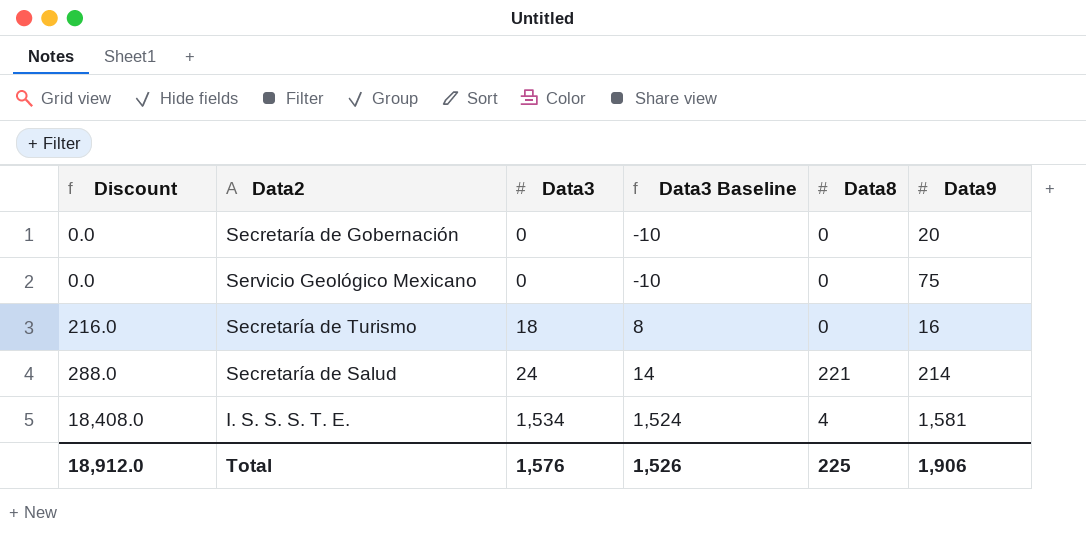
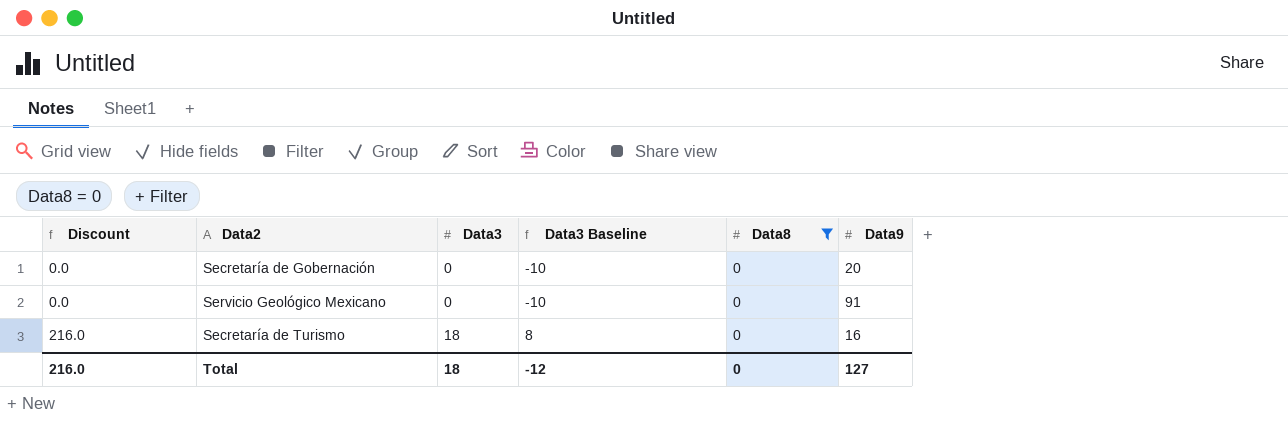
filter: none -> Data8 = 0
Servicio Geológico Mexicano | Data9: 75 -> 91
Total | Discount: 18,912.0 -> 216.0
Total | Data3: 1,576 -> 18
Total | Data3 Baseline: 1,526 -> -12
Total | Data8: 225 -> 0
Total | Data9: 1,906 -> 127

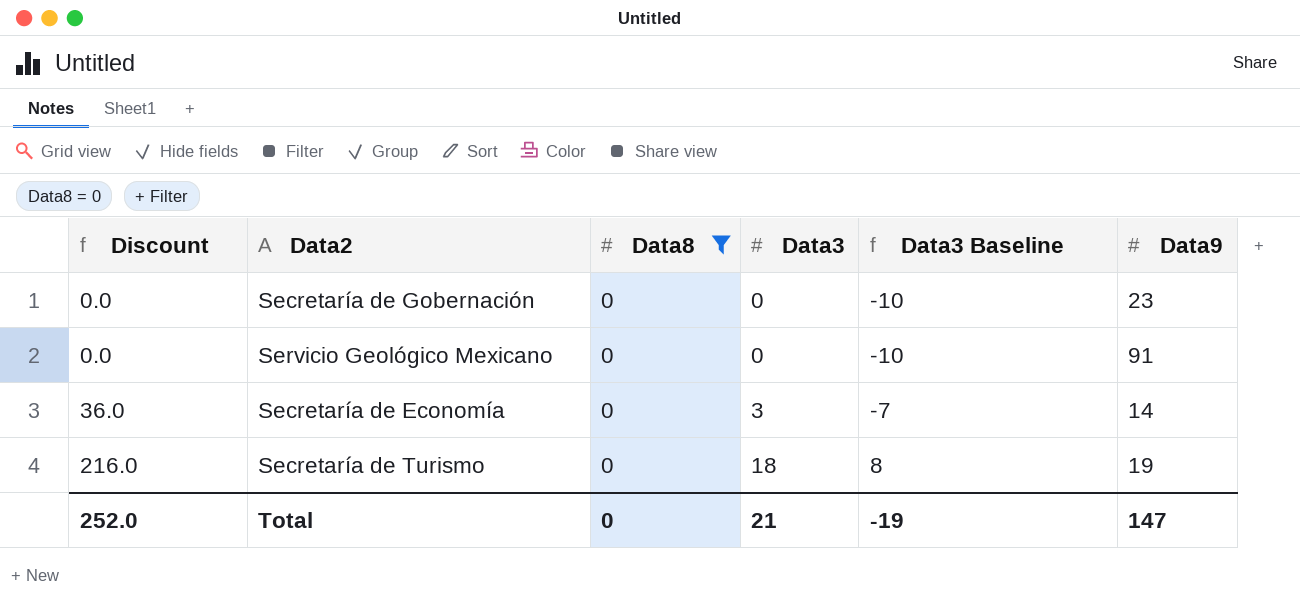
column Data8 | position: 5 -> 3
Secretaría de Gobernación | Data9: 20 -> 23
row Secretaría de Economía: none -> 36.0 | 0 | 3 | -7 | 14
Secretaría de Turismo | Data9: 16 -> 19
Total | Discount: 216.0 -> 252.0
Total | Data3: 18 -> 21
Total | Data3 Baseline: -12 -> -19
Total | Data9: 127 -> 147

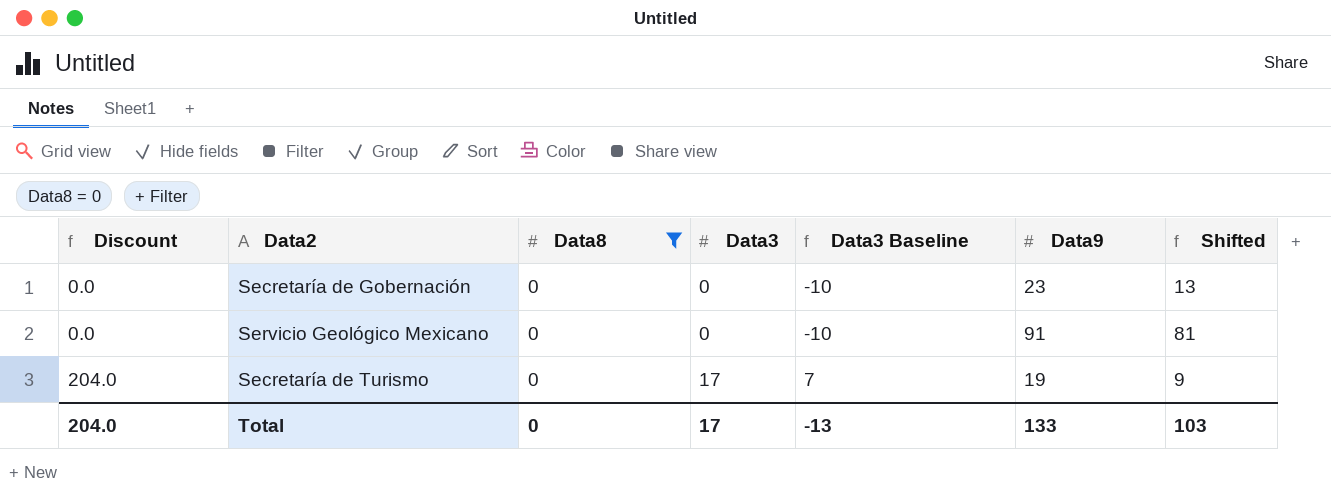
column Shifted | formula: none -> [Data9] - 10
row Secretaría de Economía: 36.0 | 0 | 3 | -7 | 14 -> none
Secretaría de Turismo | Discount: 216.0 -> 204.0
Secretaría de Turismo | Data3: 18 -> 17
Secretaría de Turismo | Data3 Baseline: 8 -> 7
Total | Discount: 252.0 -> 204.0
Total | Data3: 21 -> 17
Total | Data3 Baseline: -19 -> -13
Total | Data9: 147 -> 133

